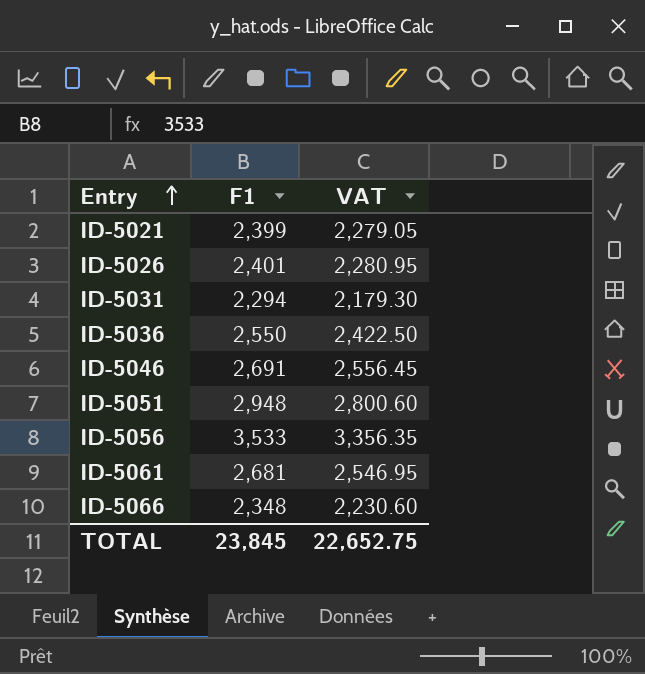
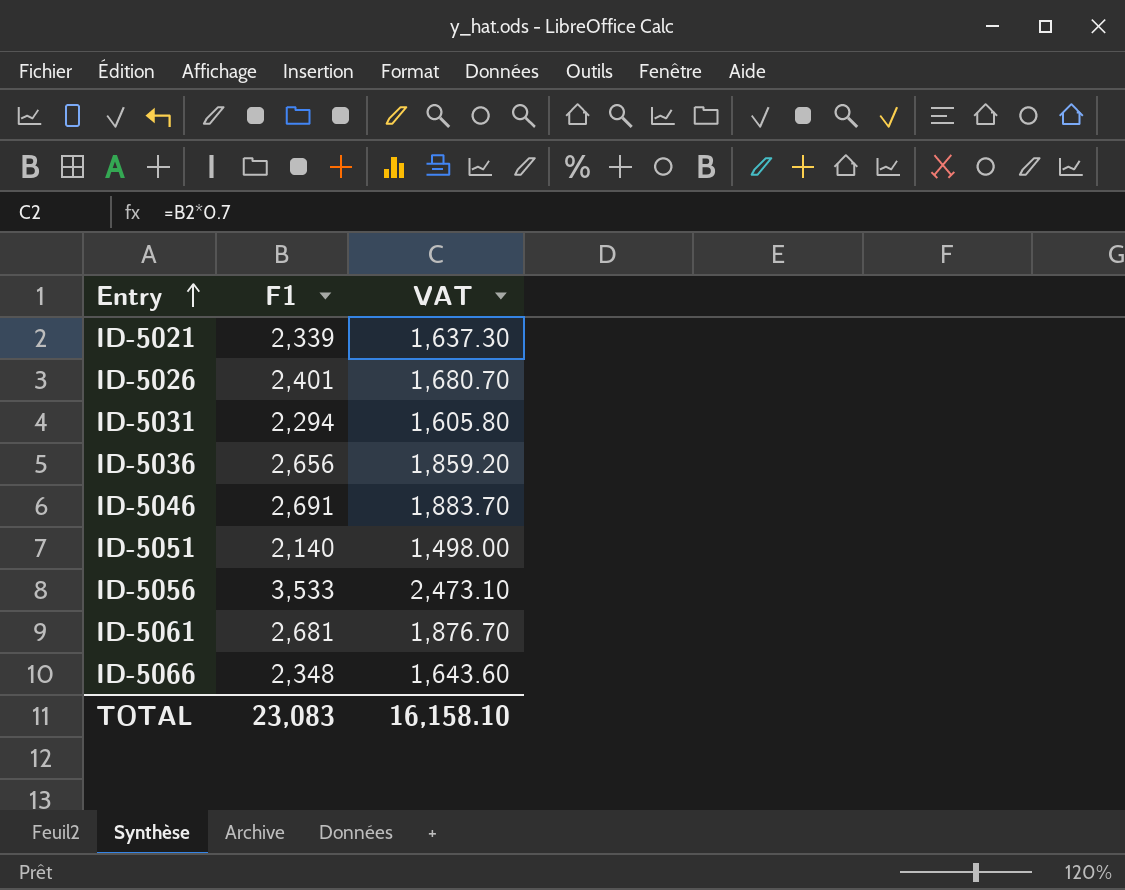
column VAT | formula: [F1] * 0.95 -> [F1] * 0.7
ID-5021 | F1: 2,399 -> 2,339
ID-5036 | F1: 2,550 -> 2,656
ID-5051 | F1: 2,948 -> 2,140
TOTAL | F1: 23,845 -> 23,083
TOTAL | VAT: 22,652.75 -> 16,158.10

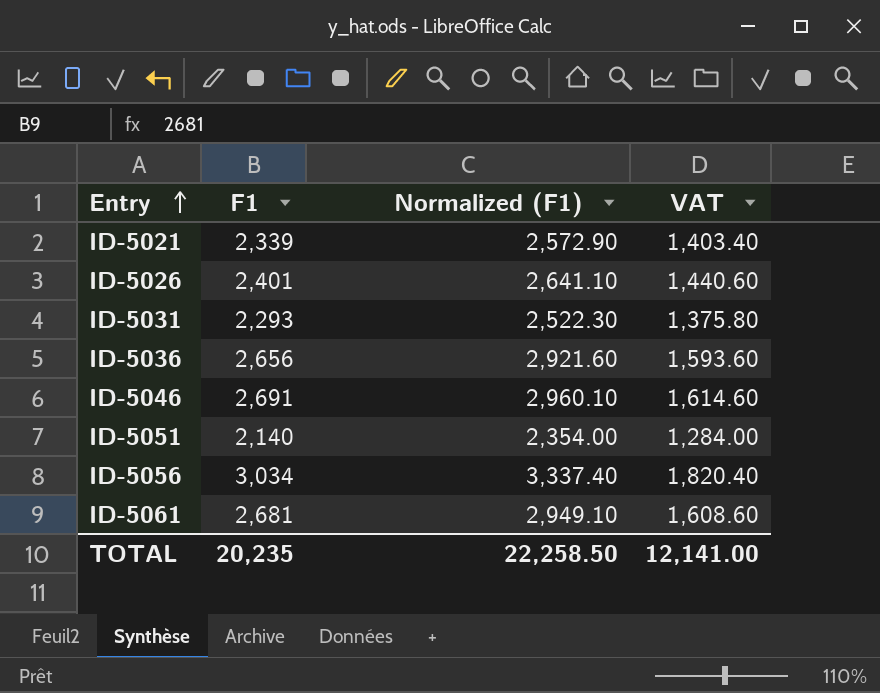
column Normalized (F1) | formula: none -> [F1] * 1.1
column VAT | formula: [F1] * 0.7 -> [F1] * 0.6
row ID-5066: 2,348 | 1,643.60 -> none
ID-5031 | F1: 2,294 -> 2,293
ID-5056 | F1: 3,533 -> 3,034
TOTAL | F1: 23,083 -> 20,235
TOTAL | VAT: 16,158.10 -> 12,141.00

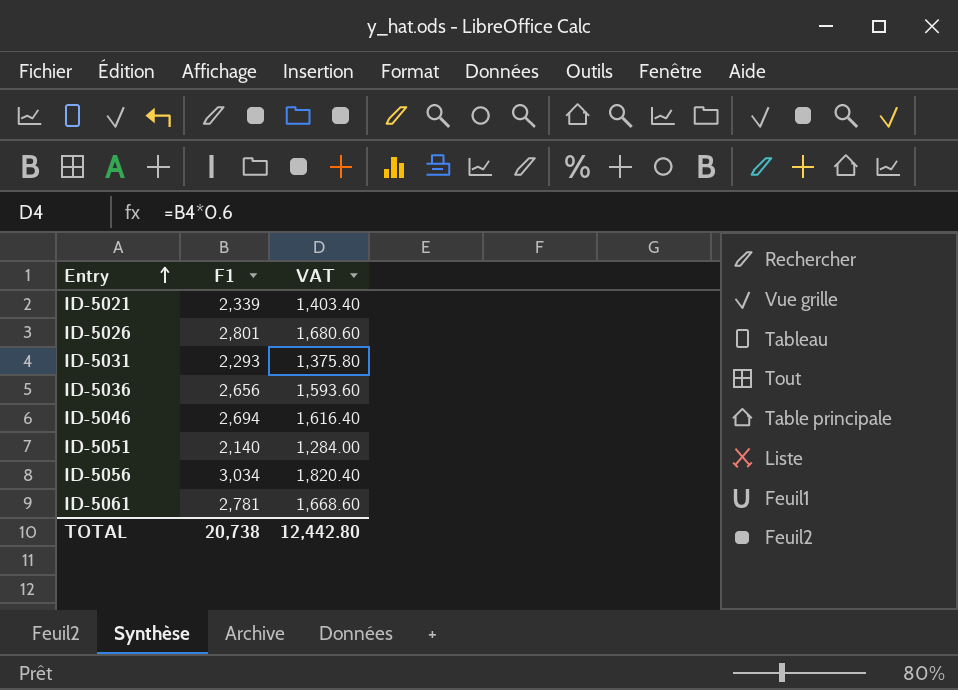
column Normalized (F1) | formula: [F1] * 1.1 -> none
ID-5026 | F1: 2,401 -> 2,801
ID-5026 | VAT: 1,440.60 -> 1,680.60
ID-5046 | F1: 2,691 -> 2,694
ID-5046 | VAT: 1,614.60 -> 1,616.40
ID-5061 | F1: 2,681 -> 2,781
ID-5061 | VAT: 1,608.60 -> 1,668.60
TOTAL | F1: 20,235 -> 20,738
TOTAL | VAT: 12,141.00 -> 12,442.80

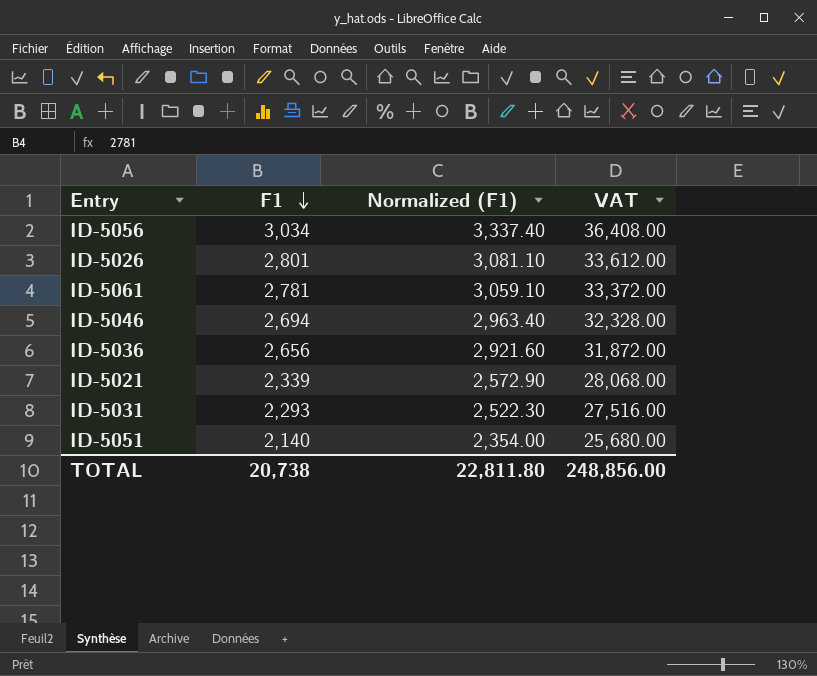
row order: Entry ascending -> F1 descending
column Normalized (F1) | formula: none -> [F1] * 1.1
column VAT | formula: [F1] * 0.6 -> [F1] * 12
TOTAL | VAT: 12,442.80 -> 248,856.00

